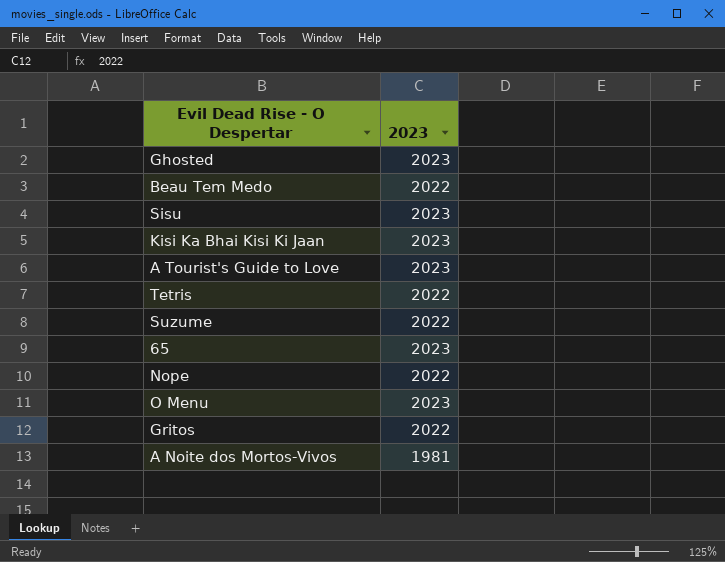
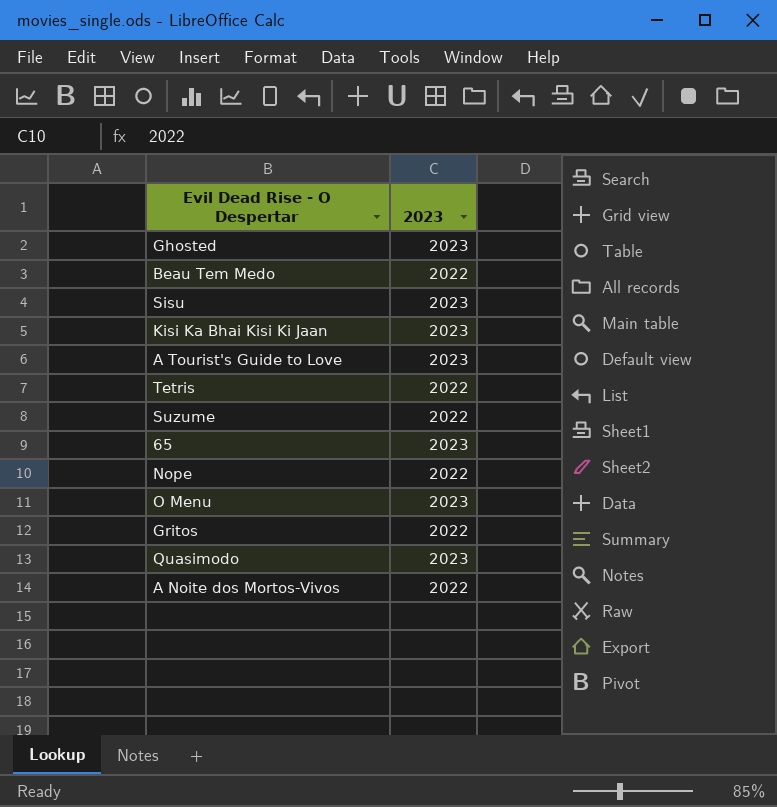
row Quasimodo: none -> 2023
A Noite dos Mortos-Vivos | 2023: 1981 -> 2022

